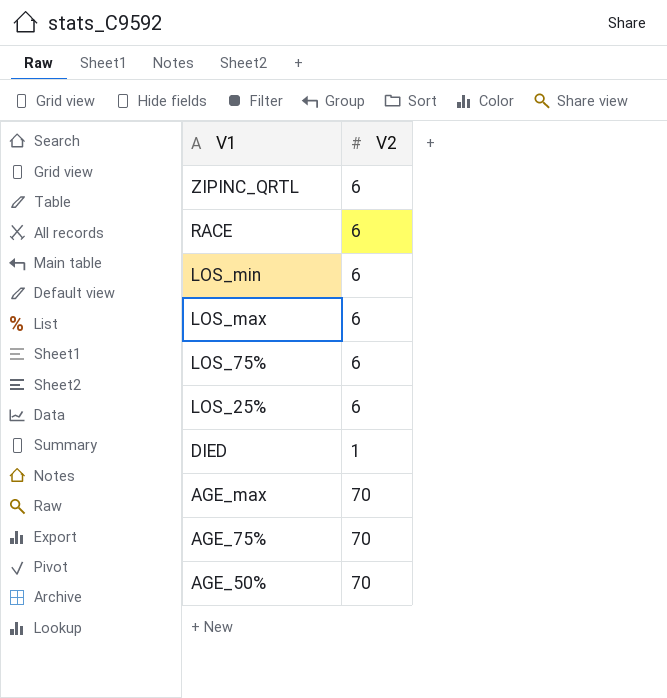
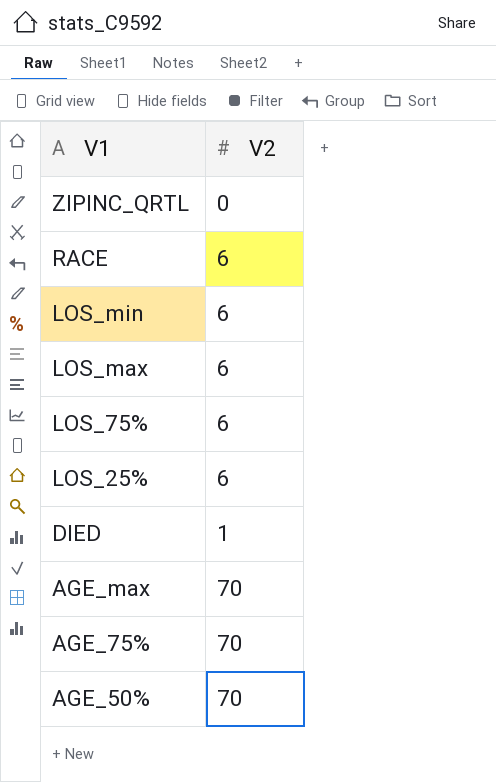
ZIPINC_QRTL | V2: 6 -> 0

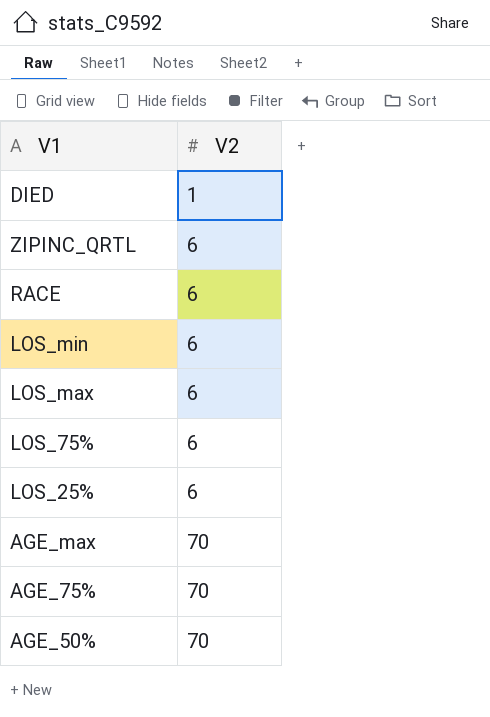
row order: V1 descending -> V2 ascending
ZIPINC_QRTL | V2: 0 -> 6

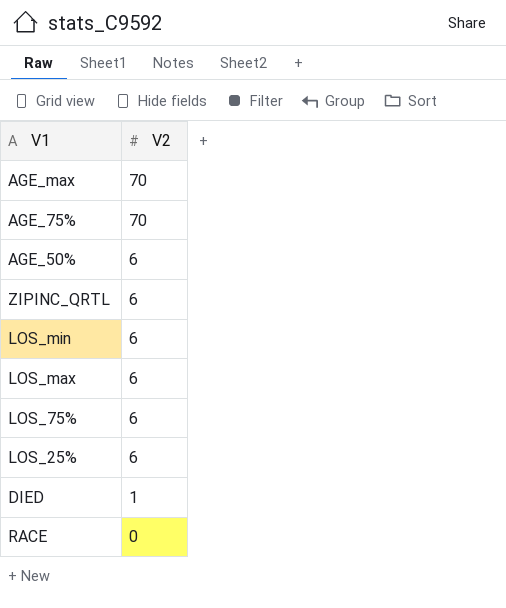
row order: V2 ascending -> V2 descending
AGE_50% | V2: 70 -> 6
RACE | V2: 6 -> 0

